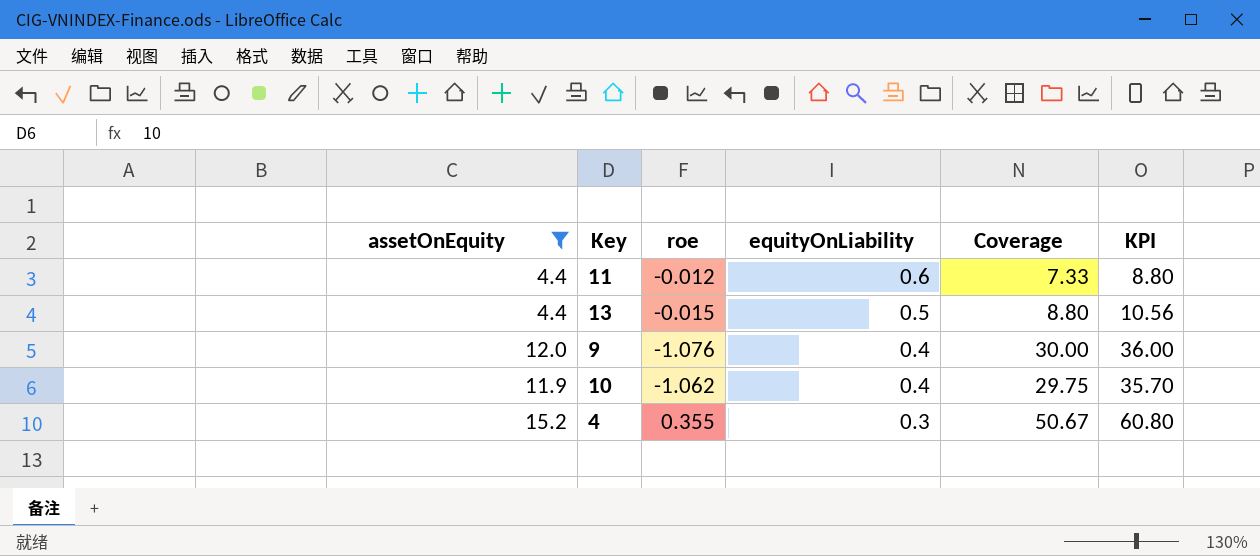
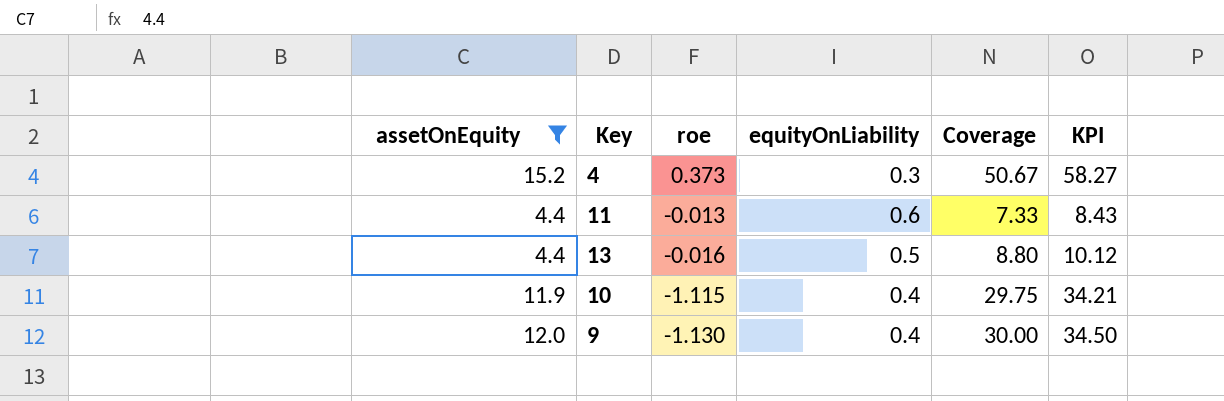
row order: equityOnLiability descending -> roe descending
column KPI | formula: [Coverage] * 1.2 -> [Coverage] * 1.15
4 | roe: 0.355 -> 0.373
11 | roe: -0.012 -> -0.013
13 | roe: -0.015 -> -0.016
10 | roe: -1.062 -> -1.115
9 | roe: -1.076 -> -1.130

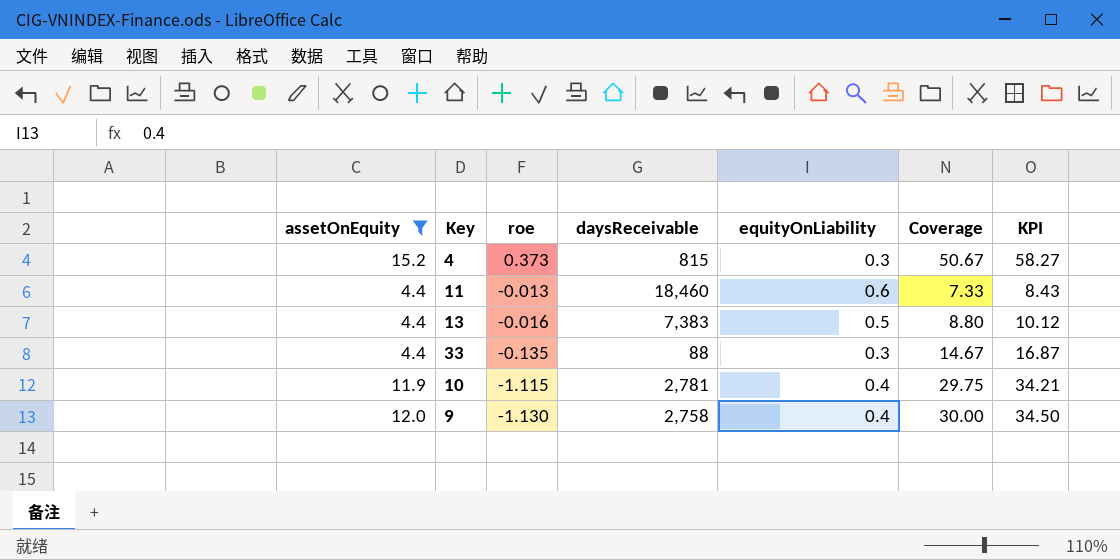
column daysReceivable | position: none -> 4
row 33: none -> 4.4 | -0.135 | 88 | 0.3 | 14.67 | 16.87

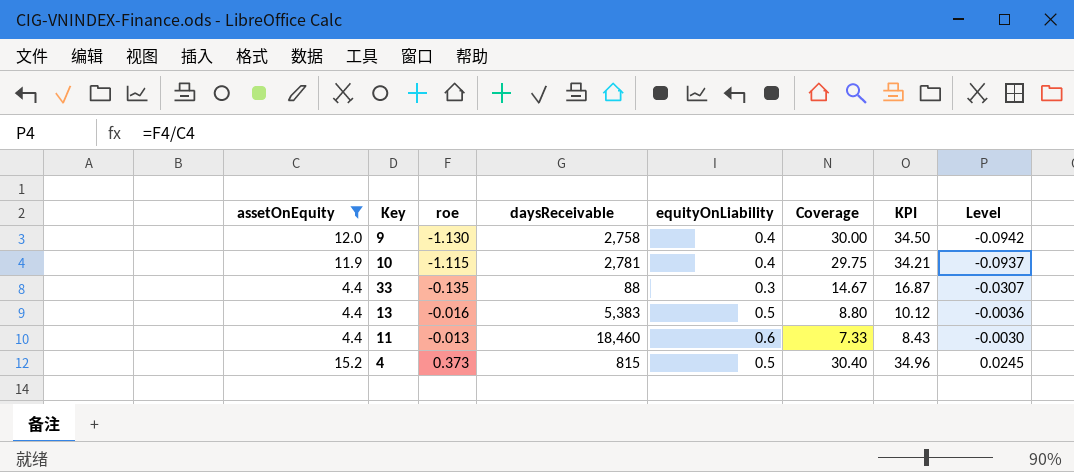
row order: roe descending -> roe ascending
column Level | formula: none -> [roe] / [assetOnEquity]
13 | daysReceivable: 7,383 -> 5,383
4 | equityOnLiability: 0.3 -> 0.5
4 | Coverage: 50.67 -> 30.40
4 | KPI: 58.27 -> 34.96

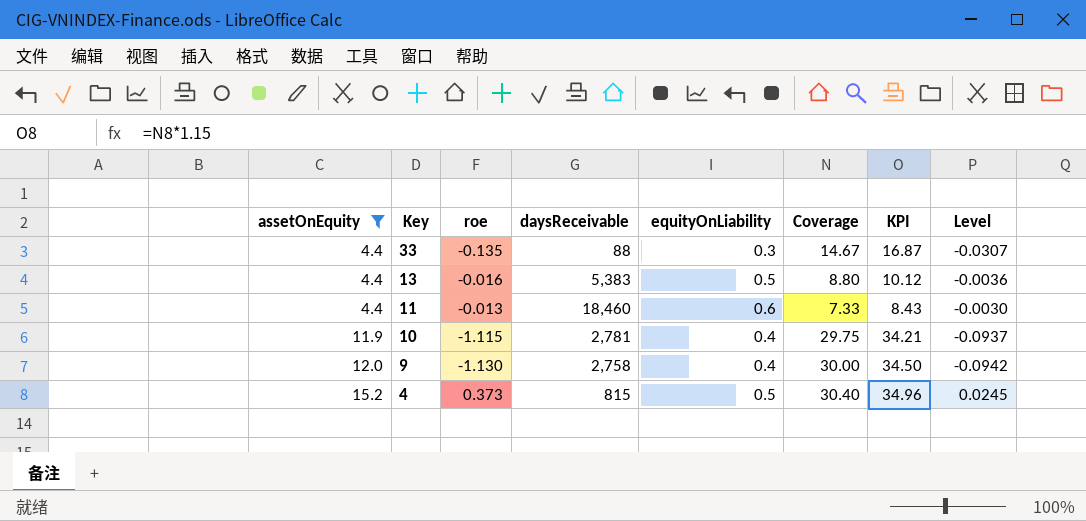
row order: roe ascending -> assetOnEquity ascending

